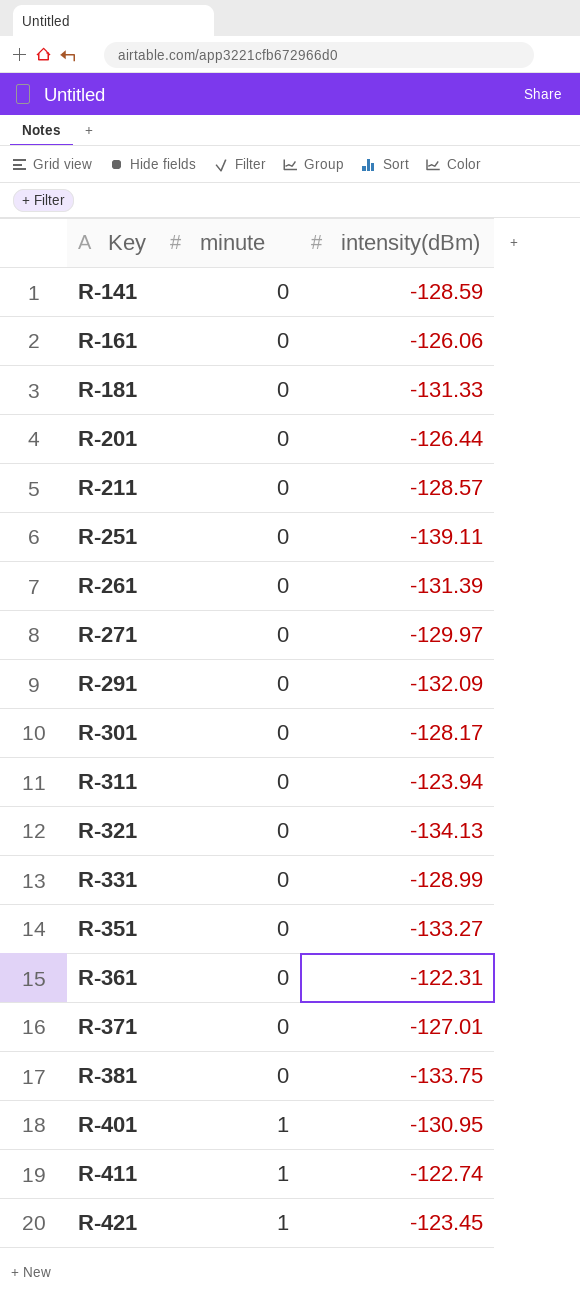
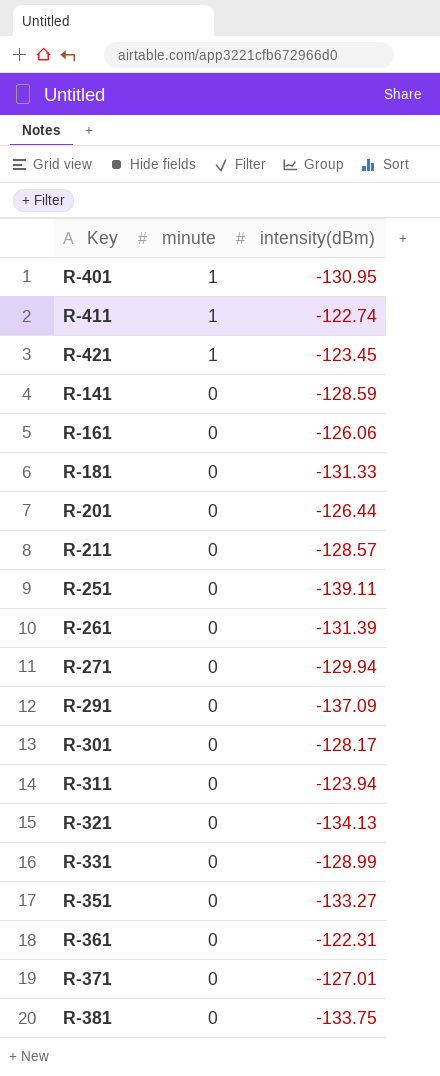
row order: Key ascending -> minute descending
R-271 | intensity(dBm): -129.97 -> -129.94
R-291 | intensity(dBm): -132.09 -> -137.09

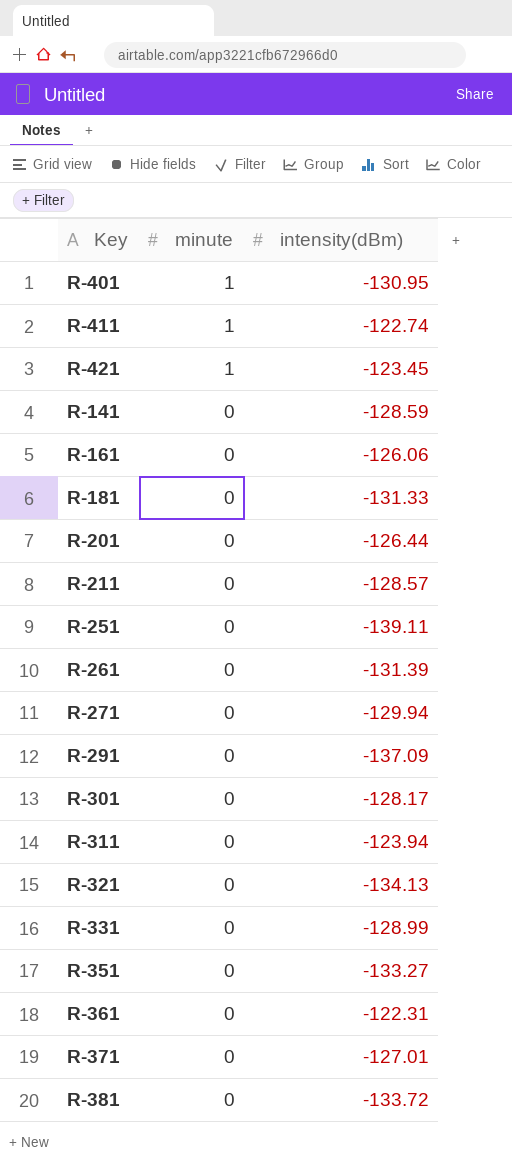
R-381 | intensity(dBm): -133.75 -> -133.72

